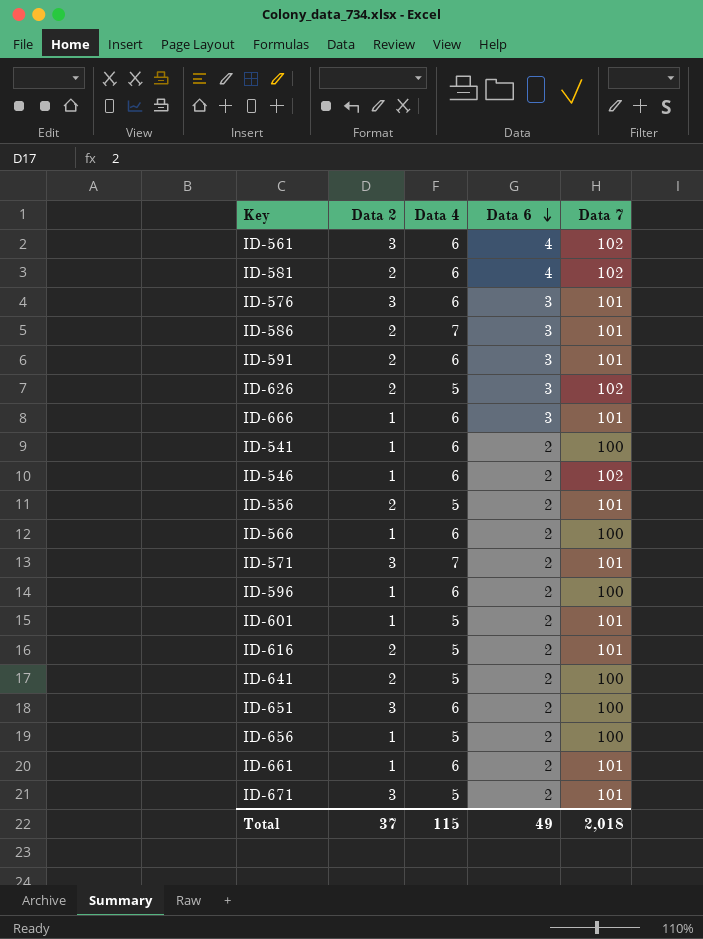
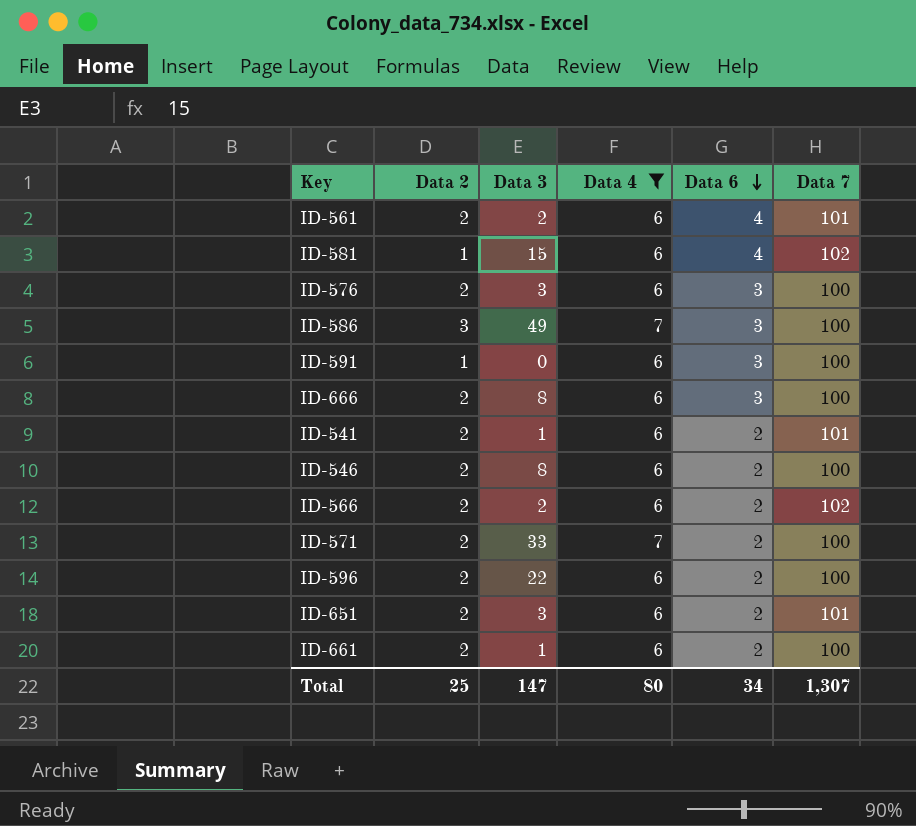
filter: none -> Data 4 != 5
column Data 3 | position: none -> 3
ID-561 | Data 2: 3 -> 2
ID-561 | Data 7: 102 -> 101
ID-581 | Data 2: 2 -> 1
ID-576 | Data 2: 3 -> 2
ID-576 | Data 7: 101 -> 100
ID-586 | Data 2: 2 -> 3
ID-586 | Data 7: 101 -> 100
ID-591 | Data 2: 2 -> 1
ID-591 | Data 7: 101 -> 100
ID-666 | Data 2: 1 -> 2
ID-666 | Data 7: 101 -> 100
ID-541 | Data 2: 1 -> 2
ID-541 | Data 7: 100 -> 101
ID-546 | Data 2: 1 -> 2
ID-546 | Data 7: 102 -> 100
ID-566 | Data 2: 1 -> 2
ID-566 | Data 7: 100 -> 102
ID-571 | Data 2: 3 -> 2
ID-571 | Data 7: 101 -> 100
ID-596 | Data 2: 1 -> 2
ID-651 | Data 2: 3 -> 2
ID-651 | Data 7: 100 -> 101
ID-661 | Data 2: 1 -> 2
ID-661 | Data 7: 101 -> 100
Total | Data 2: 37 -> 25
Total | Data 4: 115 -> 80
Total | Data 6: 49 -> 34
Total | Data 7: 2,018 -> 1,307

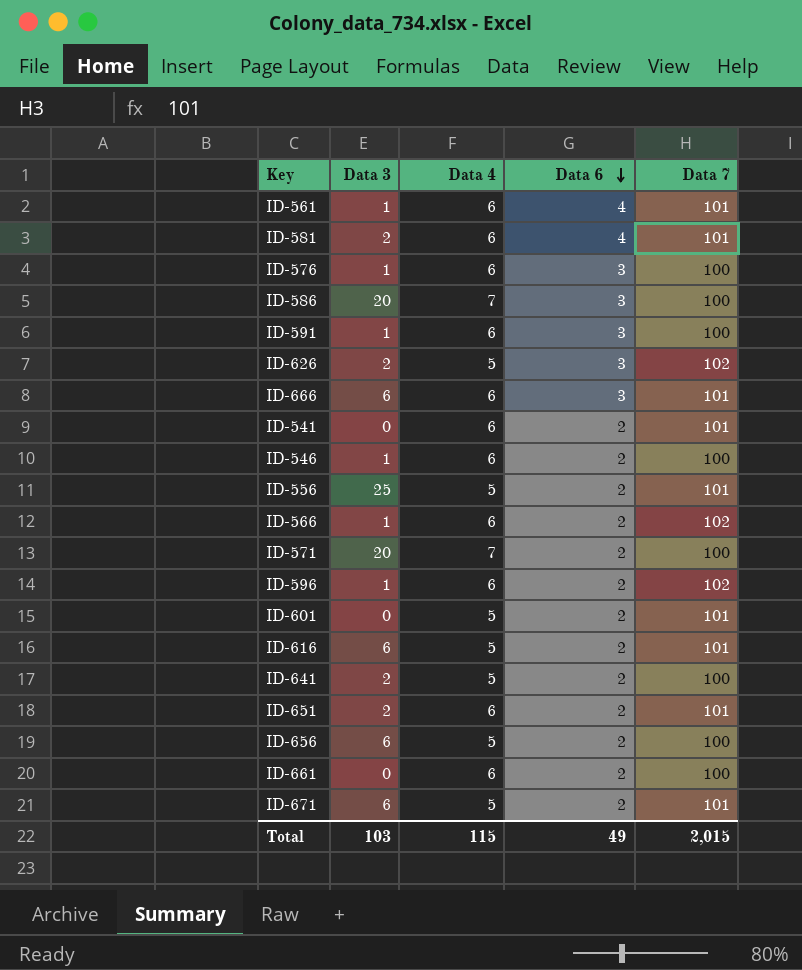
filter: Data 4 != 5 -> none
column Data 2 | position: 2 -> none
ID-561 | Data 3: 2 -> 1
ID-581 | Data 3: 15 -> 2
ID-581 | Data 7: 102 -> 101
ID-576 | Data 3: 3 -> 1
ID-586 | Data 3: 49 -> 20
ID-591 | Data 3: 0 -> 1
ID-666 | Data 3: 8 -> 6
ID-666 | Data 7: 100 -> 101
ID-541 | Data 3: 1 -> 0
ID-546 | Data 3: 8 -> 1
ID-566 | Data 3: 2 -> 1
ID-571 | Data 3: 33 -> 20
ID-596 | Data 3: 22 -> 1
ID-596 | Data 7: 100 -> 102
ID-651 | Data 3: 3 -> 2
ID-661 | Data 3: 1 -> 0
Total | Data 3: 147 -> 103
Total | Data 4: 80 -> 115
Total | Data 6: 34 -> 49
Total | Data 7: 1,307 -> 2,015

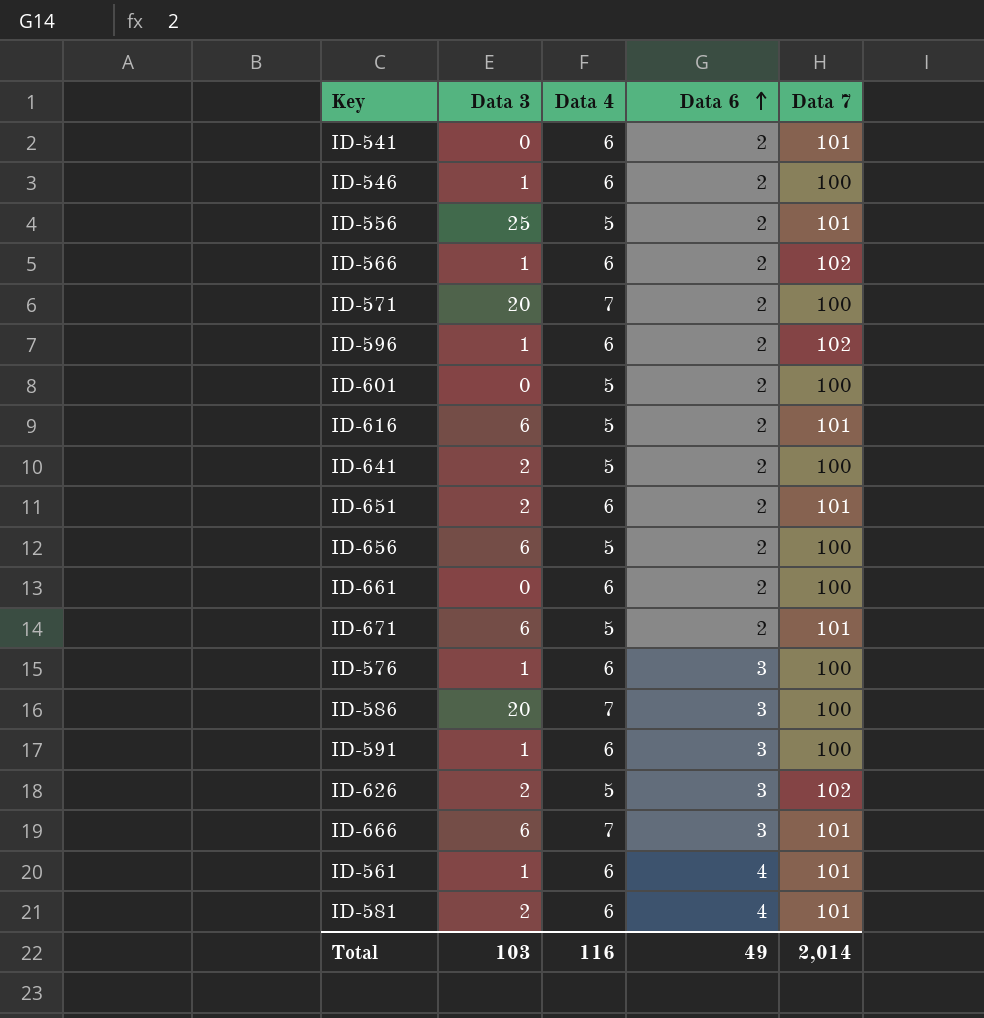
row order: Data 6 descending -> Data 6 ascending
ID-601 | Data 7: 101 -> 100
ID-666 | Data 4: 6 -> 7
Total | Data 4: 115 -> 116
Total | Data 7: 2,015 -> 2,014

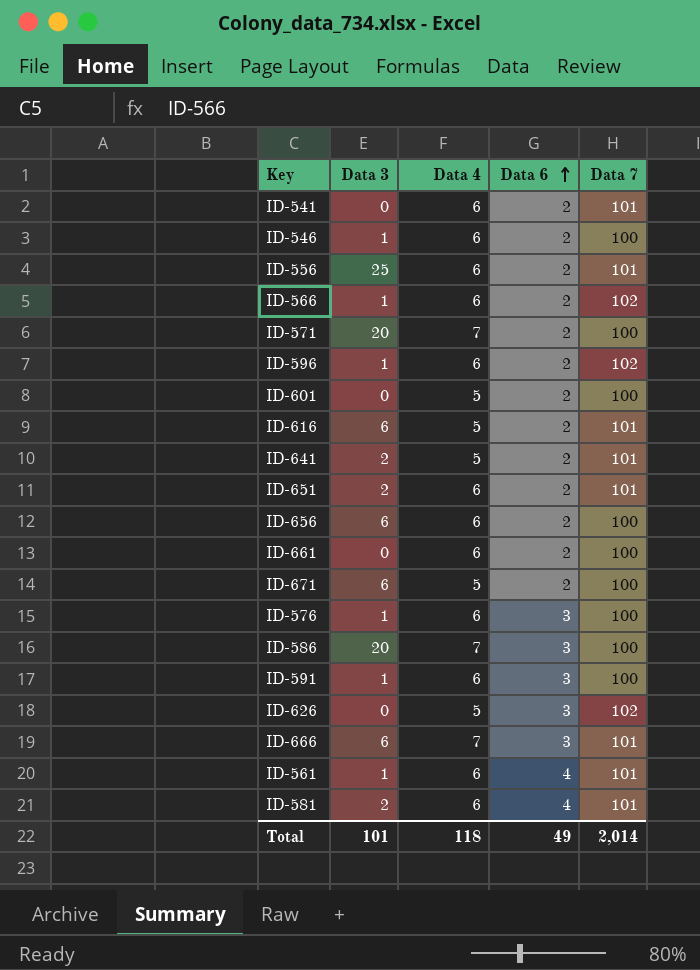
ID-556 | Data 4: 5 -> 6
ID-641 | Data 7: 100 -> 101
ID-656 | Data 4: 5 -> 6
ID-671 | Data 7: 101 -> 100
ID-626 | Data 3: 2 -> 0
Total | Data 3: 103 -> 101
Total | Data 4: 116 -> 118

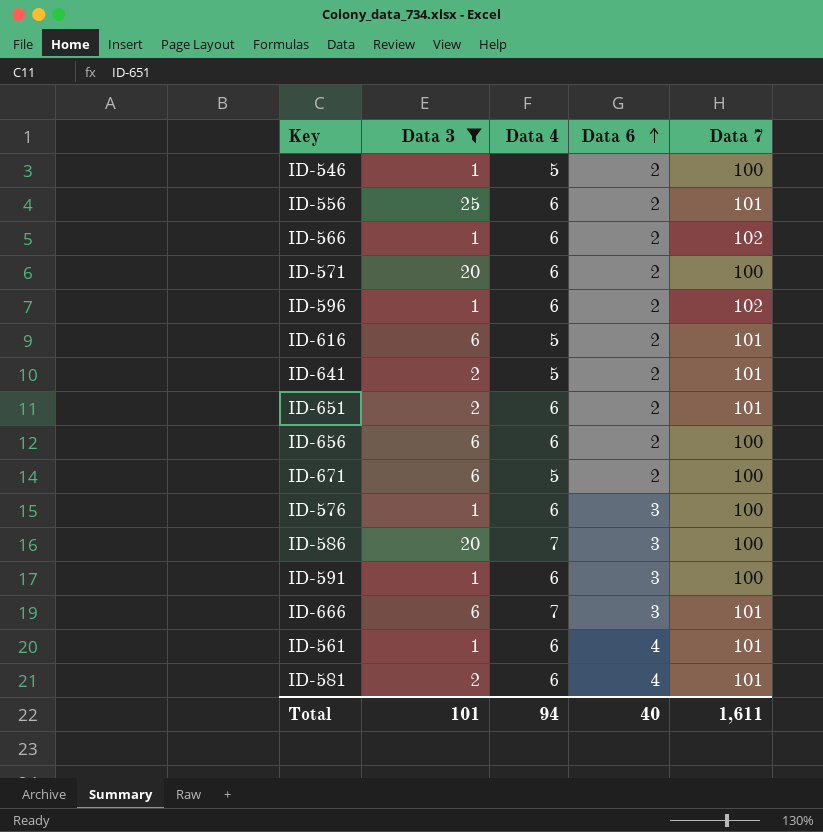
filter: none -> Data 3 != 0
ID-546 | Data 4: 6 -> 5
ID-571 | Data 4: 7 -> 6
Total | Data 4: 118 -> 94
Total | Data 6: 49 -> 40
Total | Data 7: 2,014 -> 1,611

